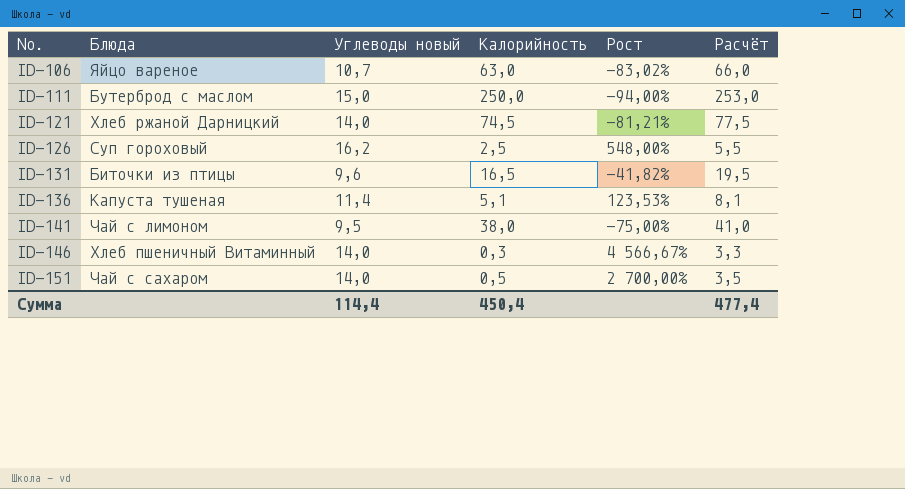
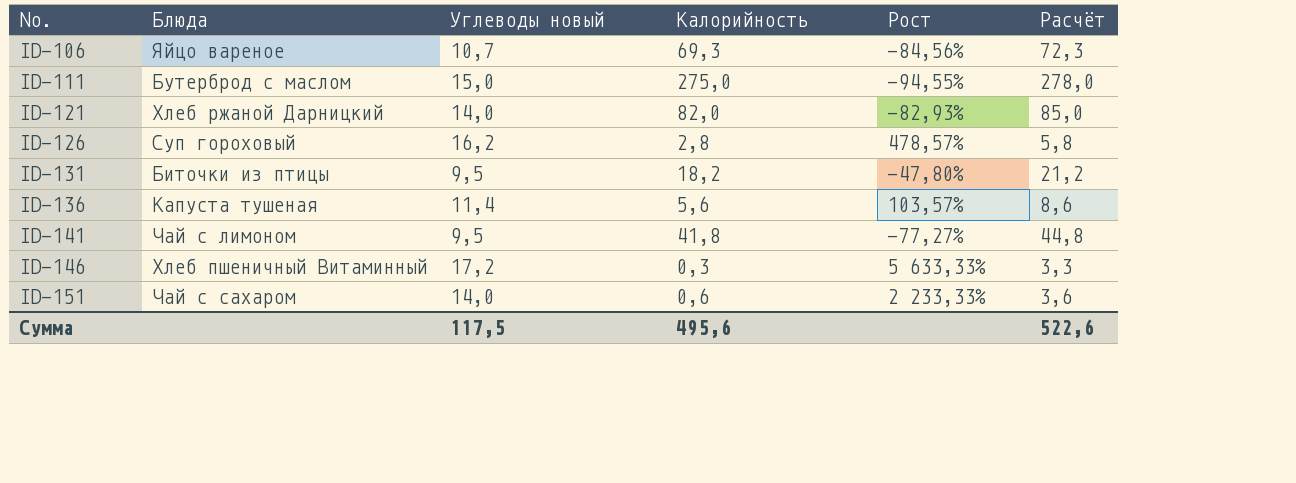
ID-106 | Калорийность: 63,0 -> 69,3
ID-106 | Рост: -83,02% -> -84,56%
ID-106 | Расчёт: 66,0 -> 72,3
ID-111 | Калорийность: 250,0 -> 275,0
ID-111 | Рост: -94,00% -> -94,55%
ID-111 | Расчёт: 253,0 -> 278,0
ID-121 | Калорийность: 74,5 -> 82,0
ID-121 | Рост: -81,21% -> -82,93%
ID-121 | Расчёт: 77,5 -> 85,0
ID-126 | Калорийность: 2,5 -> 2,8
ID-126 | Рост: 548,00% -> 478,57%
ID-126 | Расчёт: 5,5 -> 5,8
ID-131 | Углеводы новый: 9,6 -> 9,5
ID-131 | Калорийность: 16,5 -> 18,2
ID-131 | Рост: -41,82% -> -47,80%
ID-131 | Расчёт: 19,5 -> 21,2
ID-136 | Калорийность: 5,1 -> 5,6
ID-136 | Рост: 123,53% -> 103,57%
ID-136 | Расчёт: 8,1 -> 8,6
ID-141 | Калорийность: 38,0 -> 41,8
ID-141 | Рост: -75,00% -> -77,27%
ID-141 | Расчёт: 41,0 -> 44,8
ID-146 | Углеводы новый: 14,0 -> 17,2
ID-146 | Рост: 4 566,67% -> 5 633,33%
ID-151 | Калорийность: 0,5 -> 0,6
ID-151 | Рост: 2 700,00% -> 2 233,33%
ID-151 | Расчёт: 3,5 -> 3,6
Сумма | Углеводы новый: 114,4 -> 117,5
Сумма | Калорийность: 450,4 -> 495,6
Сумма | Расчёт: 477,4 -> 522,6

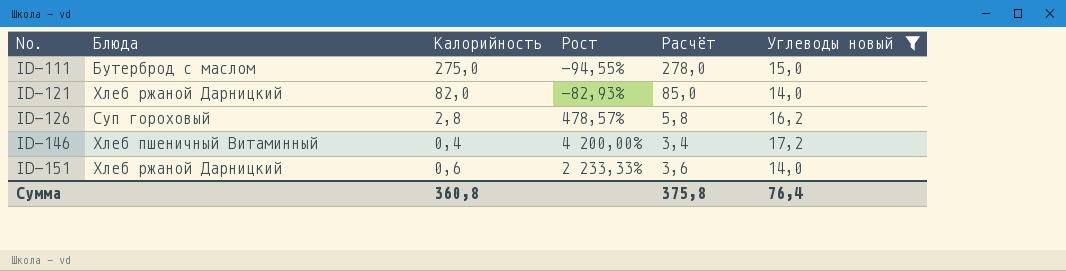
filter: none -> Углеводы новый >= 14,0
column Углеводы новый | position: 3 -> 6
ID-146 | Калорийность: 0,3 -> 0,4
ID-146 | Рост: 5 633,33% -> 4 200,00%
ID-146 | Расчёт: 3,3 -> 3,4
ID-151 | Блюда: Чай с сахаром -> Хлеб ржаной Дарницкий
Сумма | Калорийность: 495,6 -> 360,8
Сумма | Расчёт: 522,6 -> 375,8
Сумма | Углеводы новый: 117,5 -> 76,4

